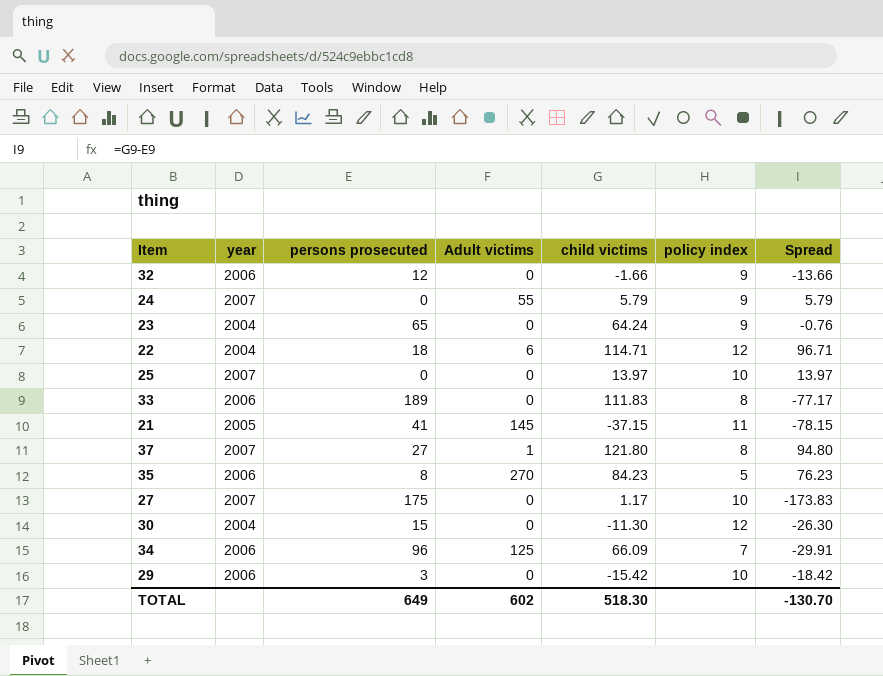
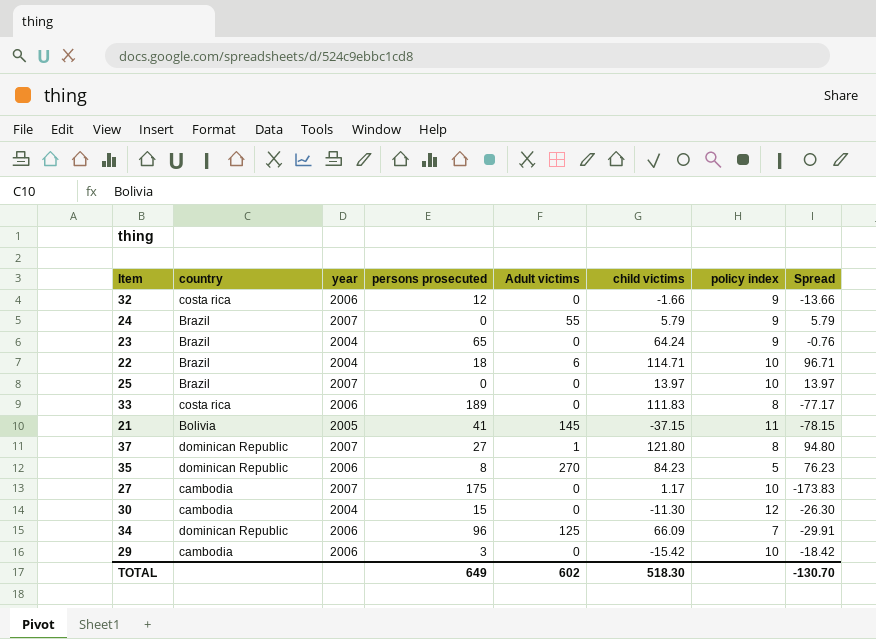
column country | position: none -> 2
22 | policy index: 12 -> 10

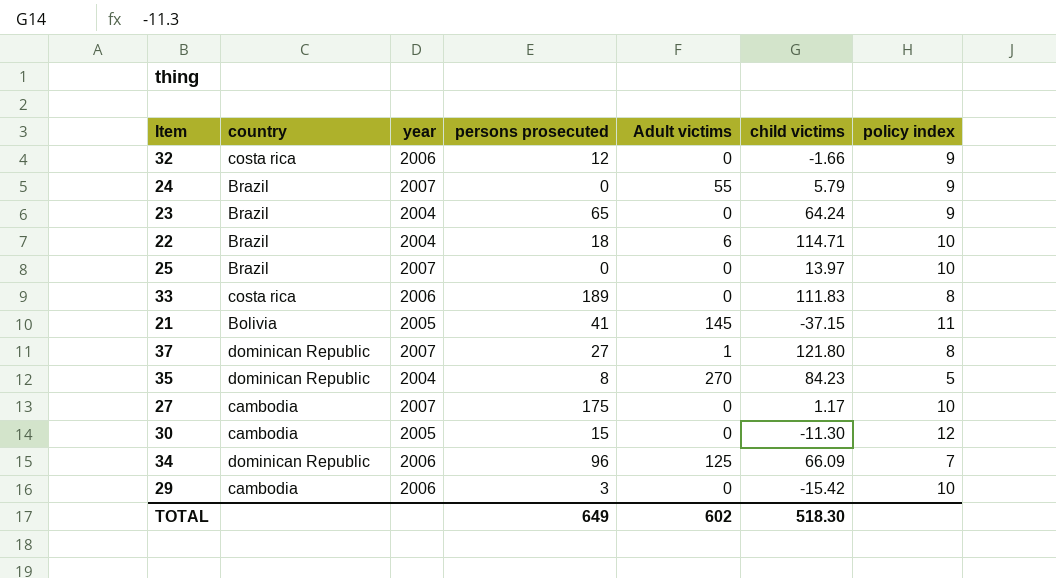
column Spread | formula: [child victims] - [persons prosecuted] -> none
35 | year: 2006 -> 2004
30 | year: 2004 -> 2005

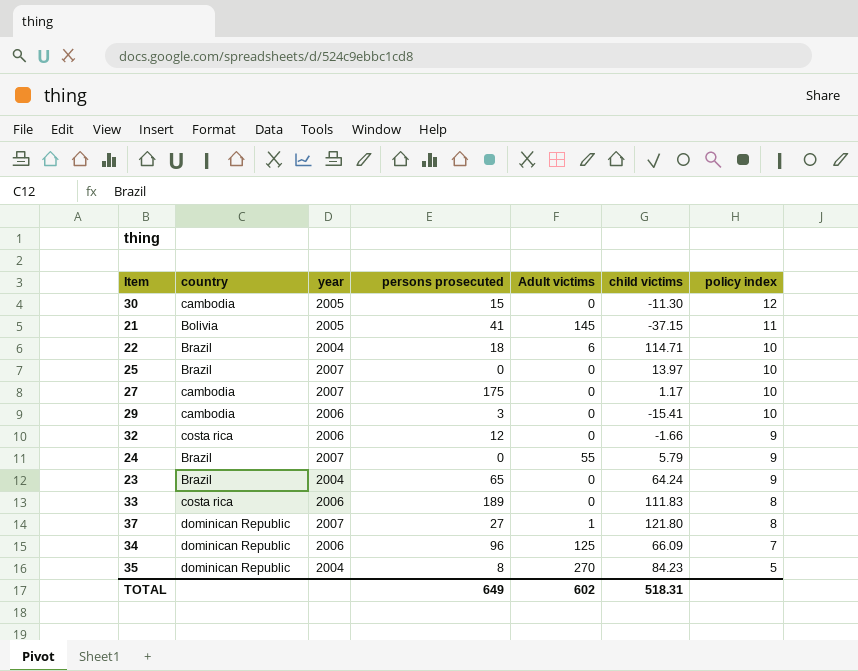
row order: none -> policy index descending
29 | child victims: -15.42 -> -15.41
TOTAL | child victims: 518.30 -> 518.31

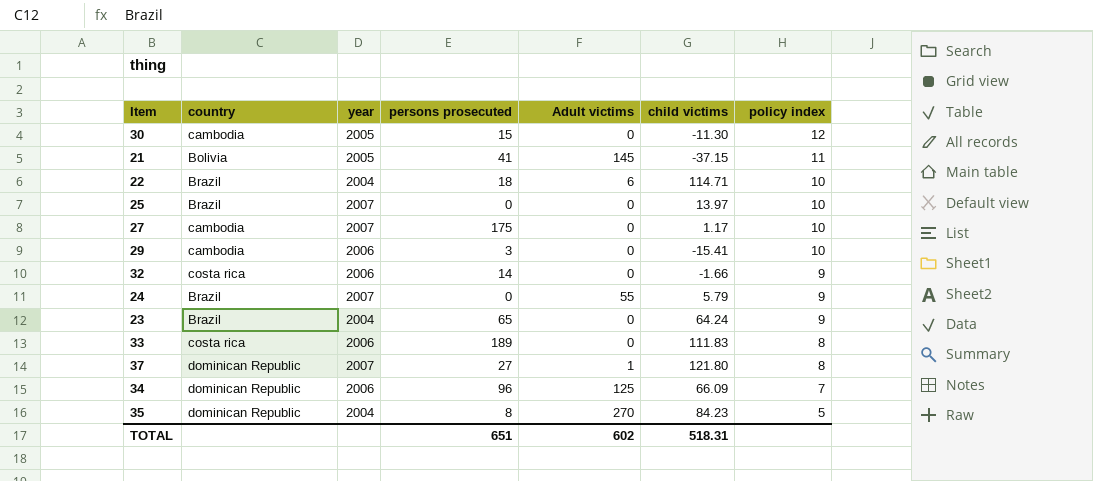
32 | persons prosecuted: 12 -> 14
TOTAL | persons prosecuted: 649 -> 651

